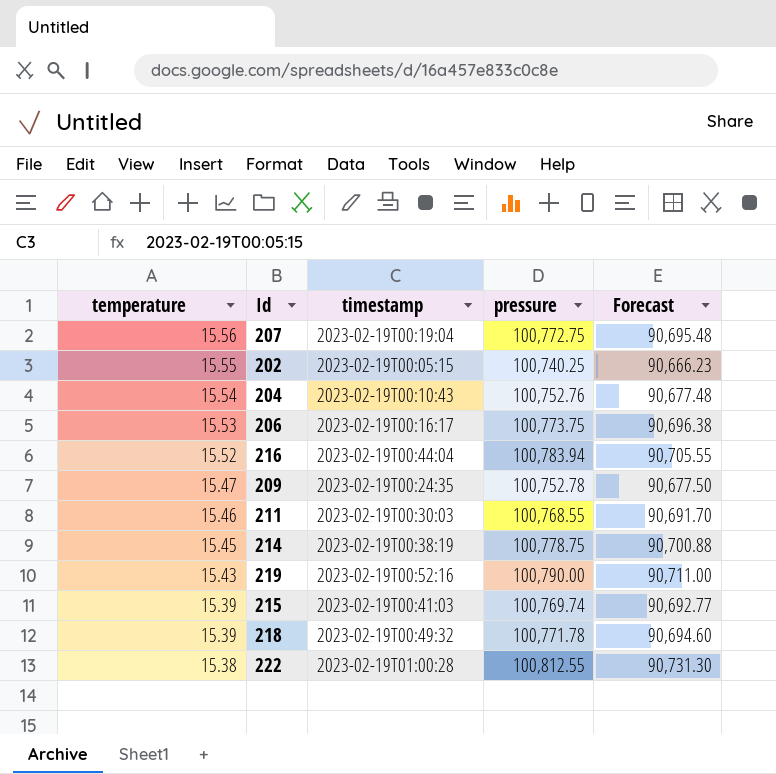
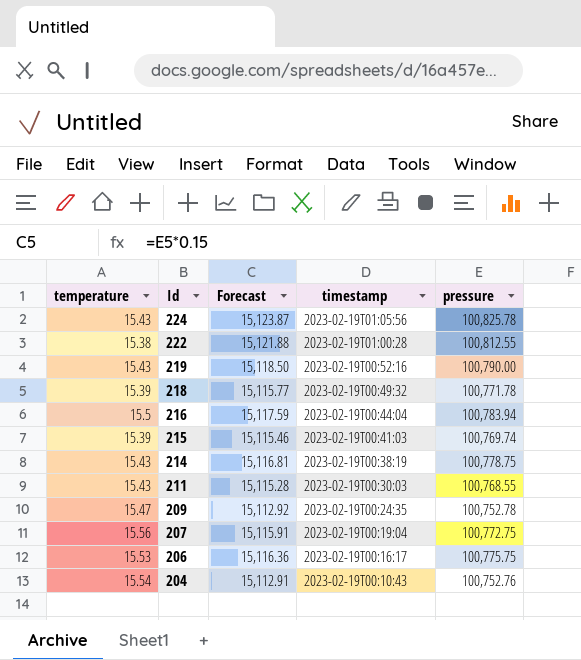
row order: temperature descending -> Id descending
column Forecast | formula: [pressure] * 0.9 -> [pressure] * 0.15
column Forecast | position: 5 -> 3
row 202: 15.55 | 2023-02-19T00:05:15 | 100,740.25 | 90,666.23 -> none
row 224: none -> 15.43 | 15,123.87 | 2023-02-19T01:05:56 | 100,825.78
216 | temperature: 15.52 -> 15.5
214 | temperature: 15.45 -> 15.43
211 | temperature: 15.46 -> 15.43
206 | pressure: 100,773.75 -> 100,775.75

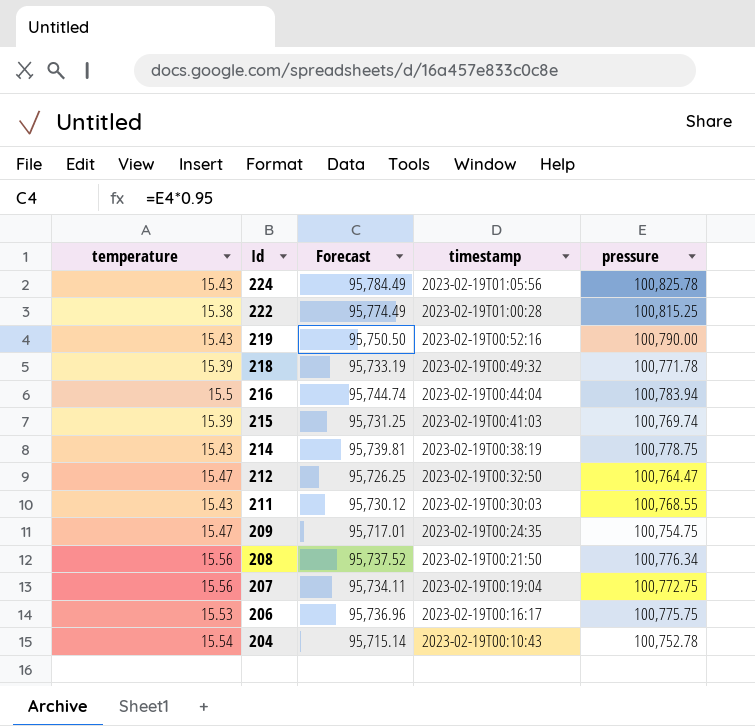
column Forecast | formula: [pressure] * 0.15 -> [pressure] * 0.95
222 | pressure: 100,812.55 -> 100,815.25
row 212: none -> 15.47 | 95,726.25 | 2023-02-19T00:32:50 | 100,764.47
209 | pressure: 100,752.78 -> 100,754.75
row 208: none -> 15.56 | 95,737.52 | 2023-02-19T00:21:50 | 100,776.34
204 | pressure: 100,752.76 -> 100,752.78

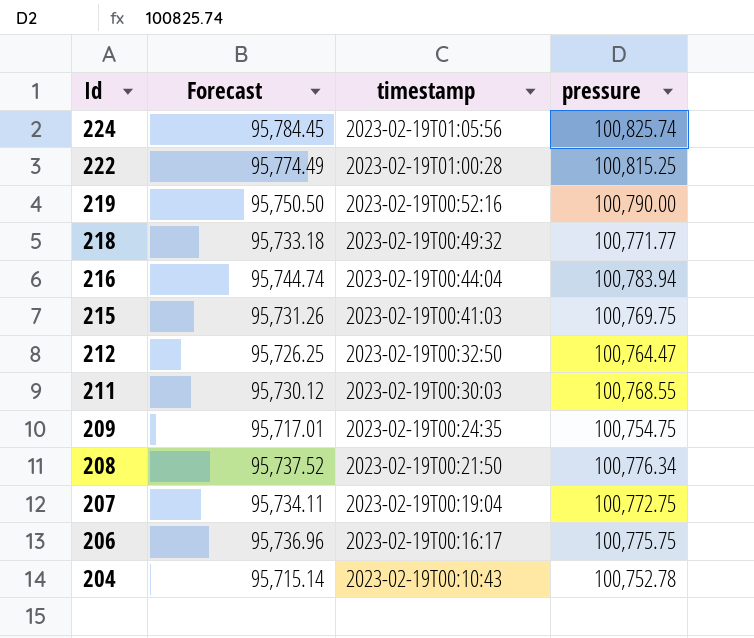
column temperature | position: 1 -> none
row 214: 15.43 | 95,739.81 | 2023-02-19T00:38:19 | 100,778.75 -> none
224 | Forecast: 95,784.49 -> 95,784.45
224 | pressure: 100,825.78 -> 100,825.74
218 | Forecast: 95,733.19 -> 95,733.18
218 | pressure: 100,771.78 -> 100,771.77
215 | Forecast: 95,731.25 -> 95,731.26
215 | pressure: 100,769.74 -> 100,769.75

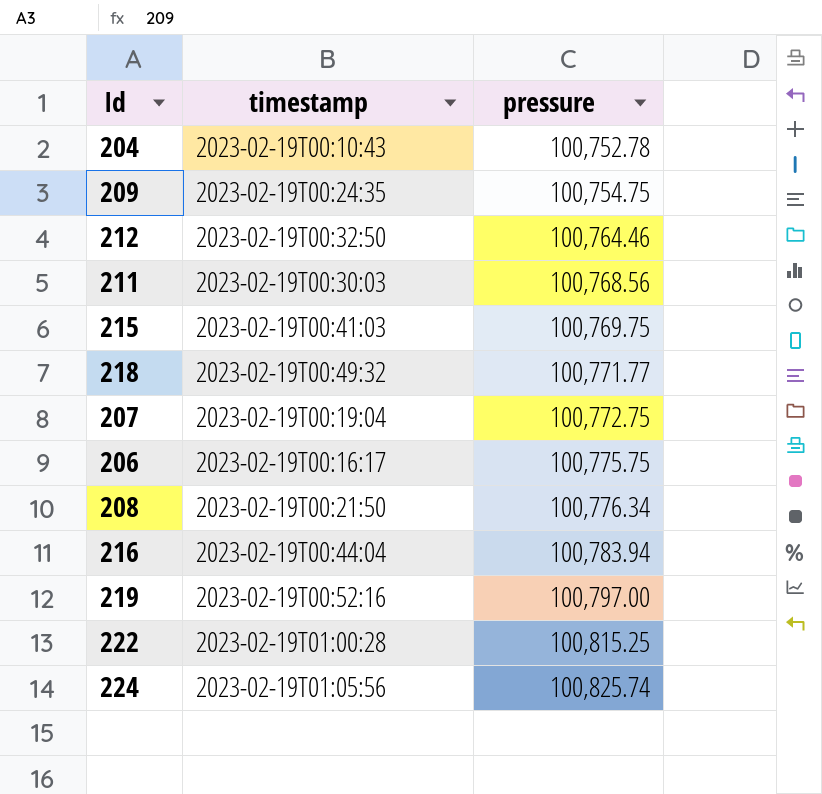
row order: Id descending -> pressure ascending
column Forecast | formula: [pressure] * 0.95 -> none
212 | pressure: 100,764.47 -> 100,764.46
211 | pressure: 100,768.55 -> 100,768.56
219 | pressure: 100,790.00 -> 100,797.00

